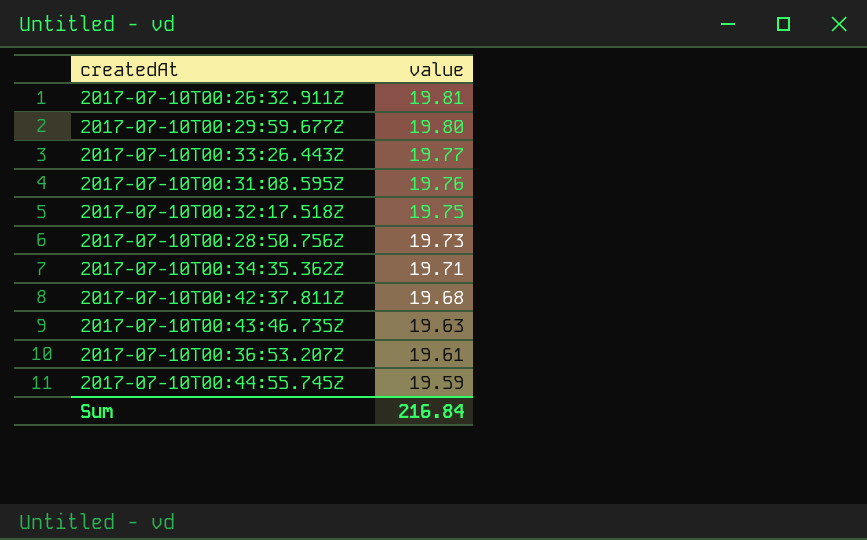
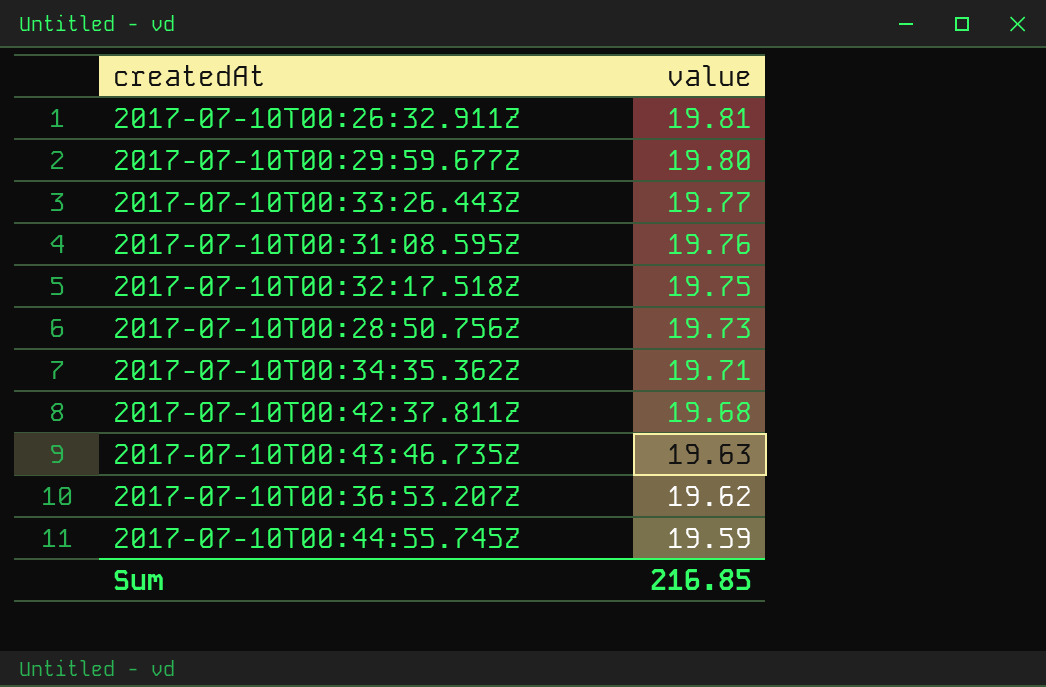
2017-07-10T00:36:53.207Z | value: 19.61 -> 19.62
Sum | value: 216.84 -> 216.85

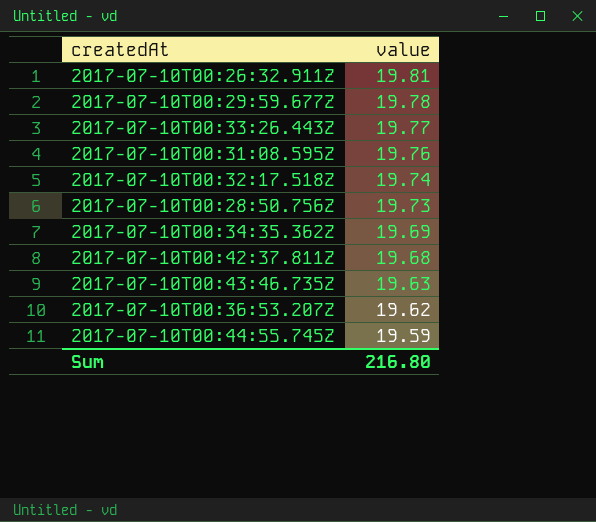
2017-07-10T00:29:59.677Z | value: 19.80 -> 19.78
2017-07-10T00:32:17.518Z | value: 19.75 -> 19.74
2017-07-10T00:34:35.362Z | value: 19.71 -> 19.69
Sum | value: 216.85 -> 216.80

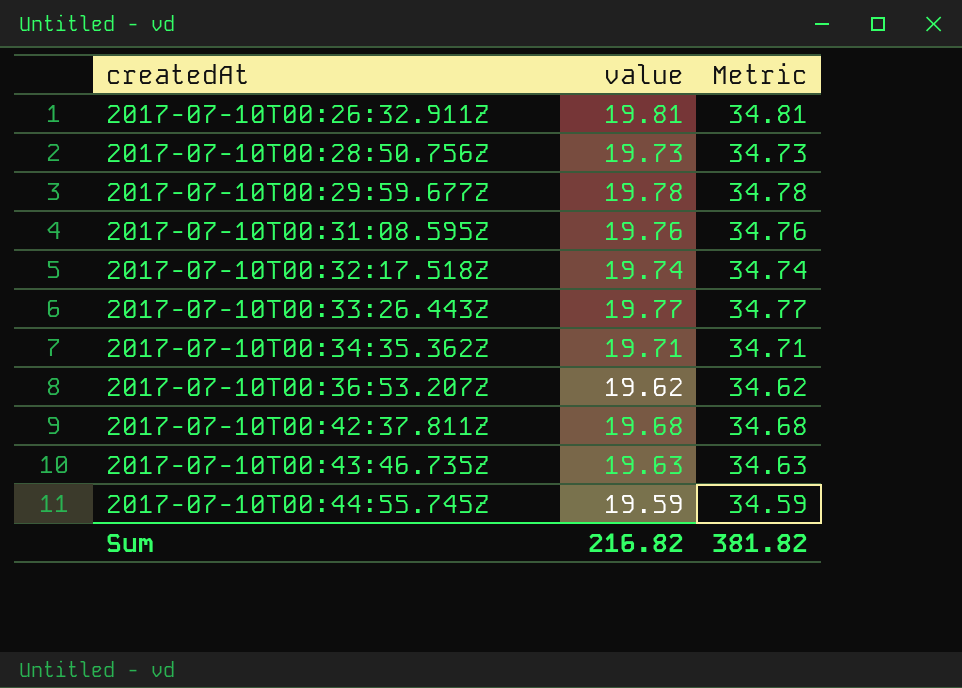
row order: value descending -> createdAt ascending
column Metric | formula: none -> [value] + 15
2017-07-10T00:34:35.362Z | value: 19.69 -> 19.71
Sum | value: 216.80 -> 216.82

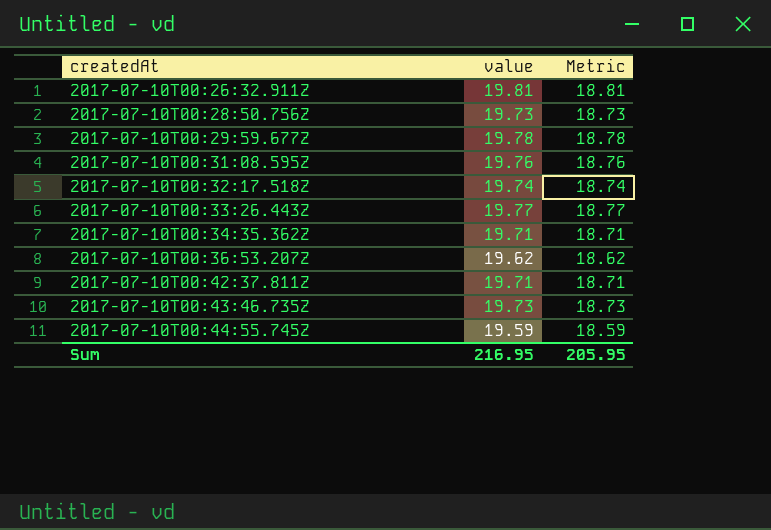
column Metric | formula: [value] + 15 -> [value] - 1
2017-07-10T00:42:37.811Z | value: 19.68 -> 19.71
2017-07-10T00:43:46.735Z | value: 19.63 -> 19.73
Sum | value: 216.82 -> 216.95
Sum | Metric: 381.82 -> 205.95

